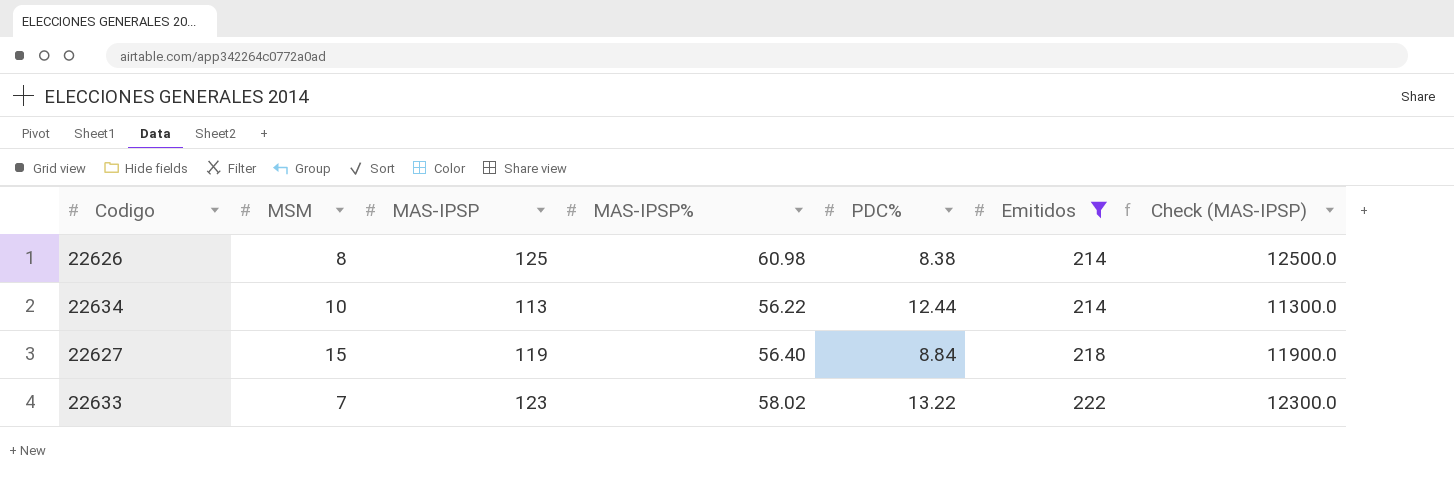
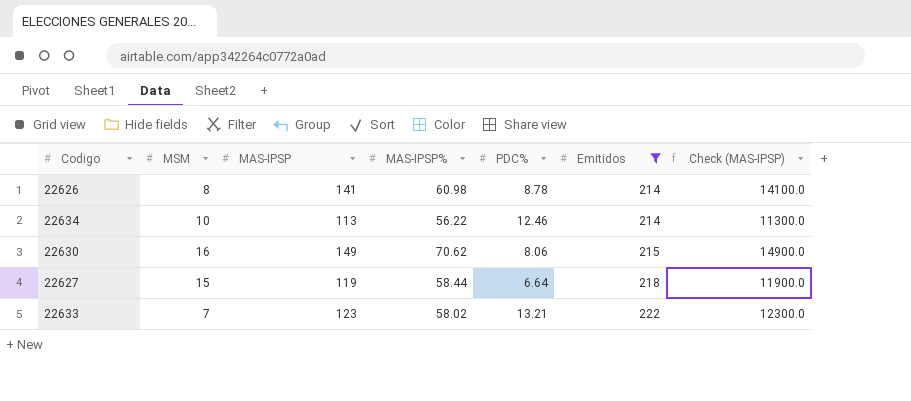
22626 | MAS-IPSP: 125 -> 141
22626 | PDC%: 8.38 -> 8.78
22626 | Check (MAS-IPSP): 12500.0 -> 14100.0
22634 | PDC%: 12.44 -> 12.46
row 22630: none -> 16 | 149 | 70.62 | 8.06 | 215 | 14900.0
22627 | MAS-IPSP%: 56.40 -> 58.44
22627 | PDC%: 8.84 -> 6.64
22633 | PDC%: 13.22 -> 13.21

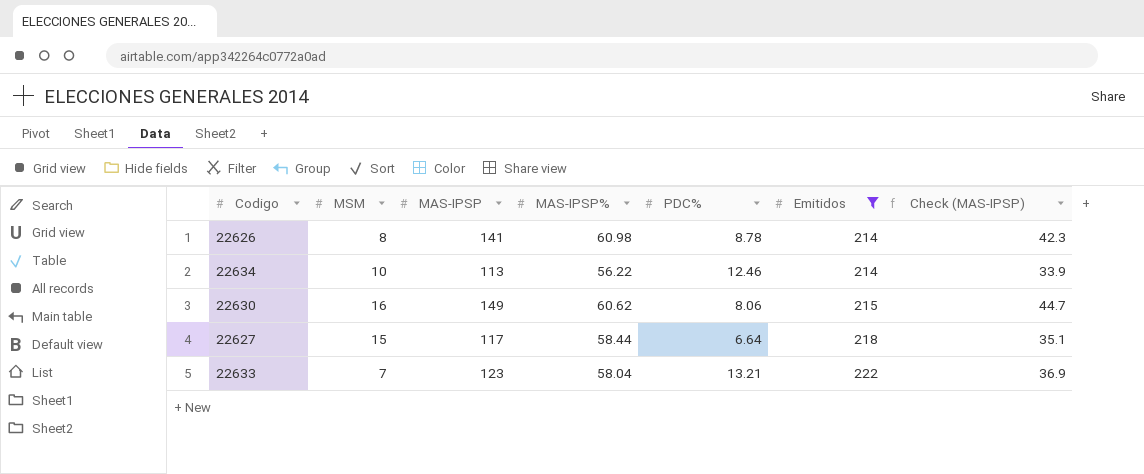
column Check (MAS-IPSP) | formula: [MAS-IPSP] * 100 -> [MAS-IPSP] * 0.3
22630 | MAS-IPSP%: 70.62 -> 60.62
22627 | MAS-IPSP: 119 -> 117
22633 | MAS-IPSP%: 58.02 -> 58.04

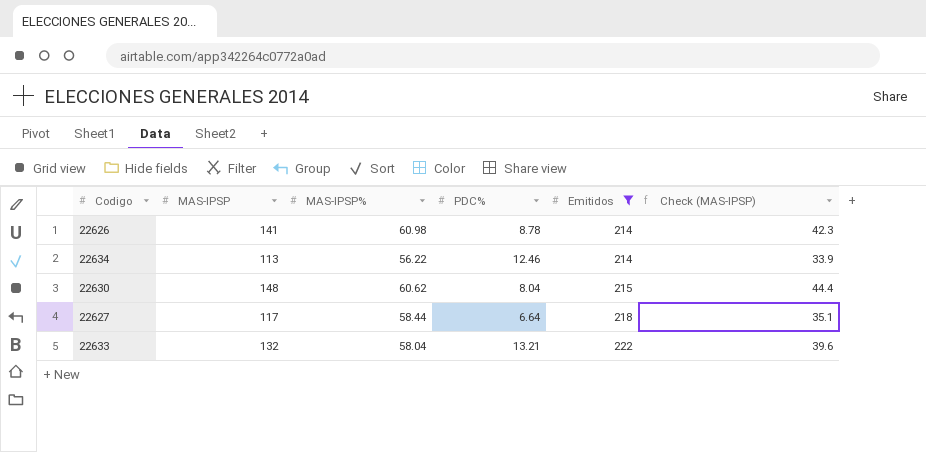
column MSM | position: 2 -> none
22630 | MAS-IPSP: 149 -> 148
22630 | PDC%: 8.06 -> 8.04
22630 | Check (MAS-IPSP): 44.7 -> 44.4
22633 | MAS-IPSP: 123 -> 132
22633 | Check (MAS-IPSP): 36.9 -> 39.6

